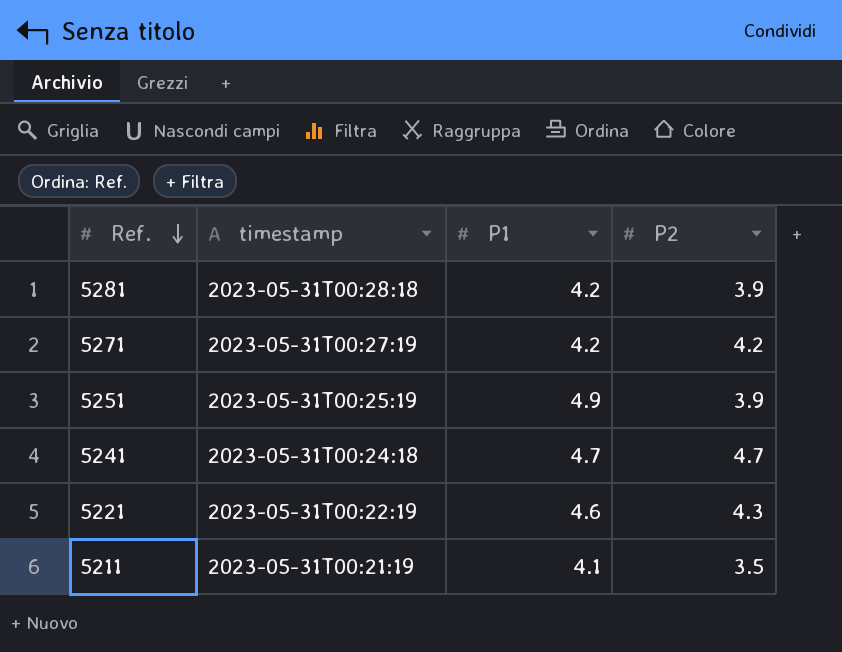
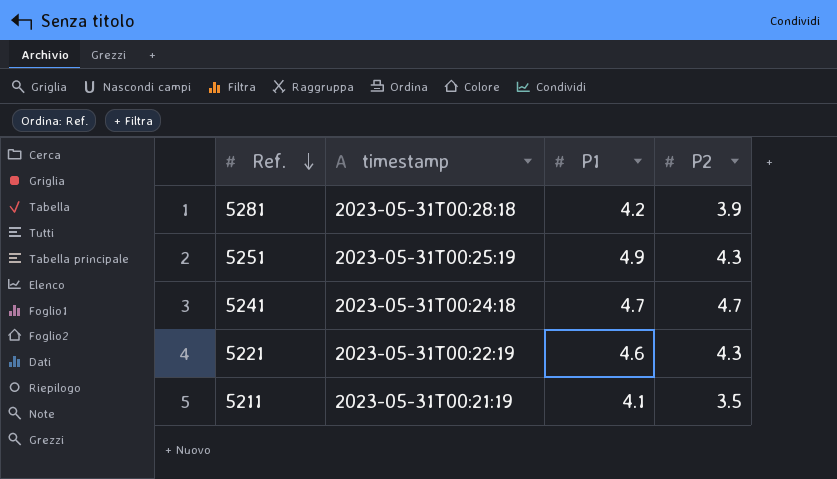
row 5271: 2023-05-31T00:27:19 | 4.2 | 4.2 -> none
5251 | P2: 3.9 -> 4.3

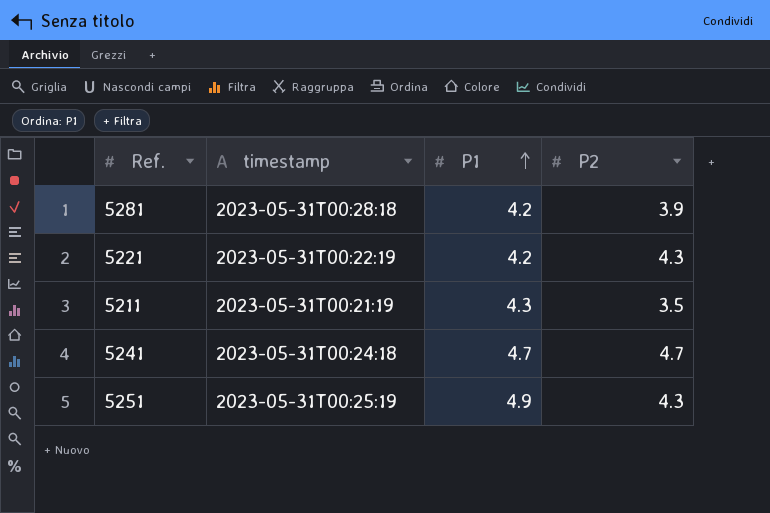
row order: Ref. descending -> P1 ascending
5221 | P1: 4.6 -> 4.2
5211 | P1: 4.1 -> 4.3

